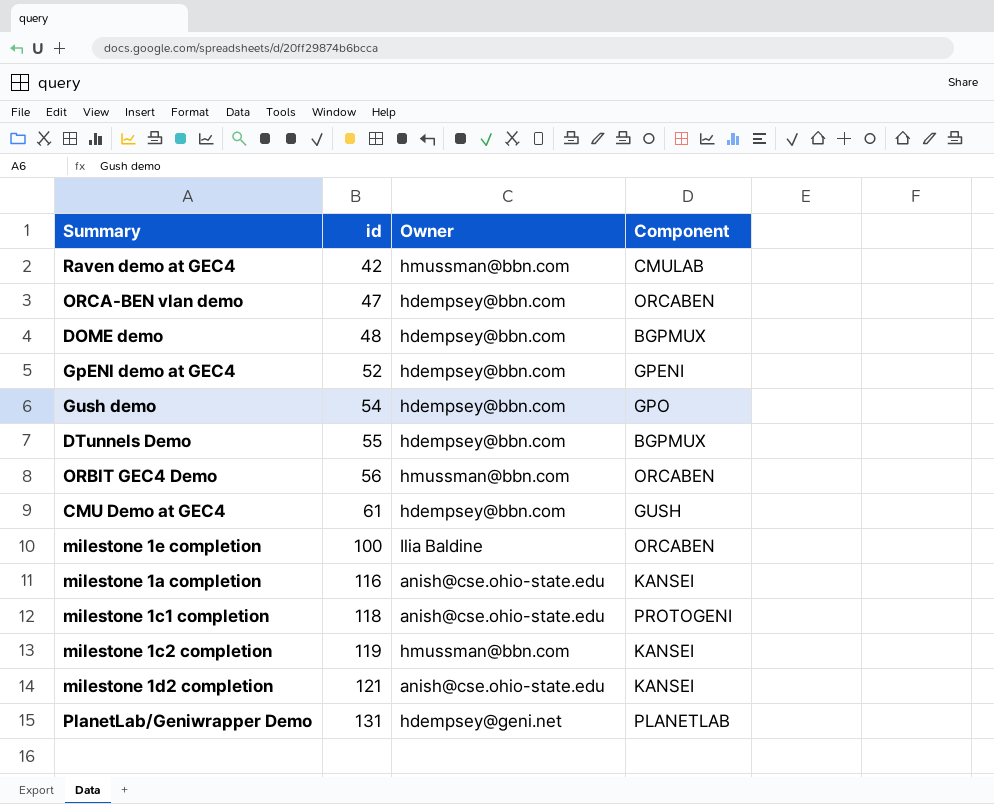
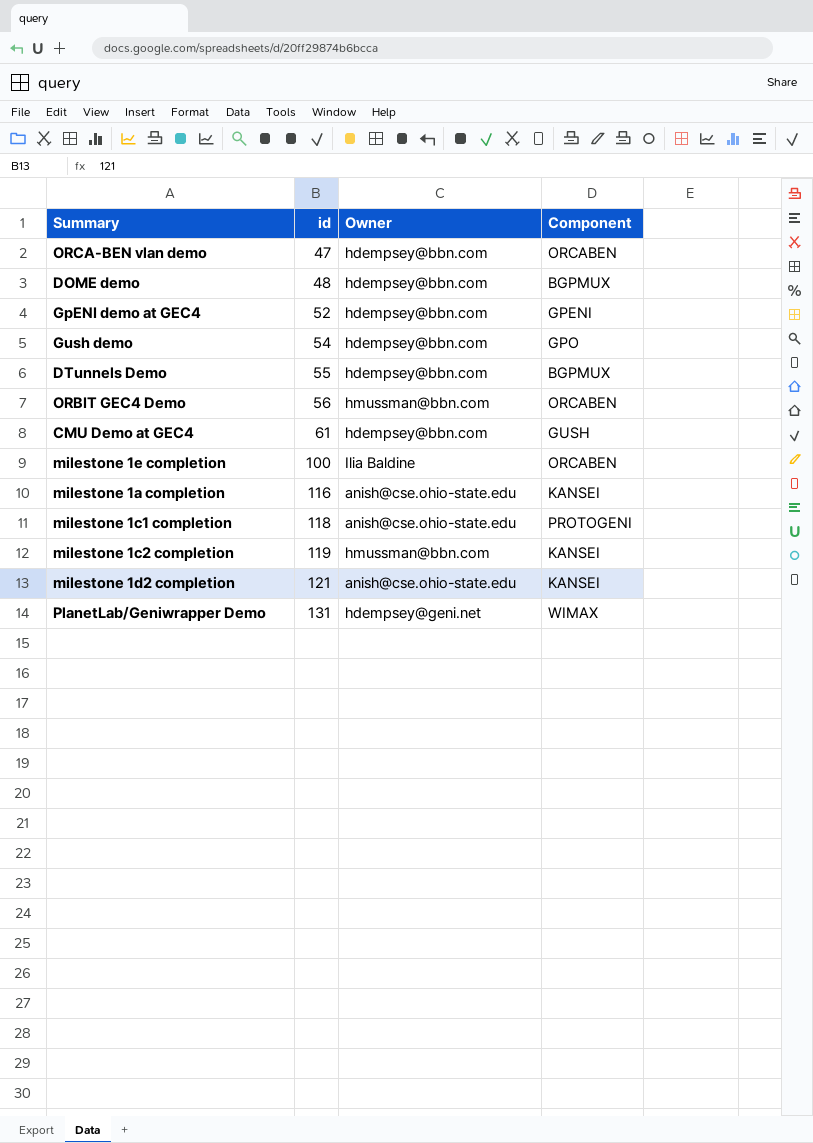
row Raven demo at GEC4: 42 | hmussman@bbn.com | CMULAB -> none
PlanetLab/Geniwrapper Demo | Component: PLANETLAB -> WIMAX

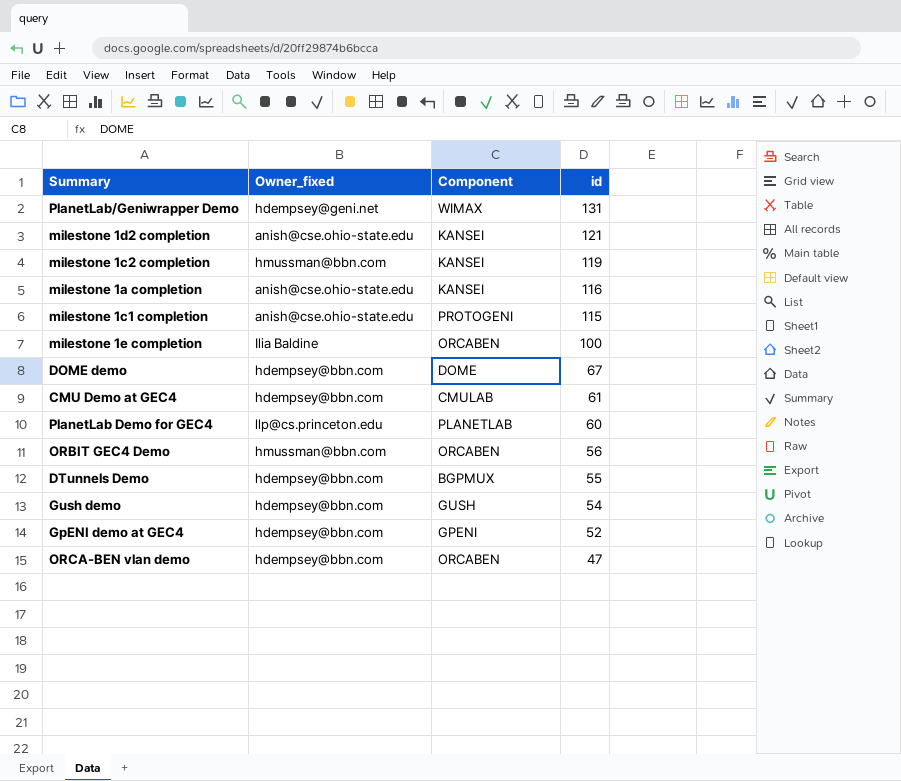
row order: id ascending -> id descending
column name: Owner -> Owner_fixed
column id | position: 2 -> 4
milestone 1c1 completion | id: 118 -> 115
DOME demo | Component: BGPMUX -> DOME
DOME demo | id: 48 -> 67
CMU Demo at GEC4 | Component: GUSH -> CMULAB
row PlanetLab Demo for GEC4: none -> llp@cs.princeton.edu | PLANETLAB | 60
Gush demo | Component: GPO -> GUSH

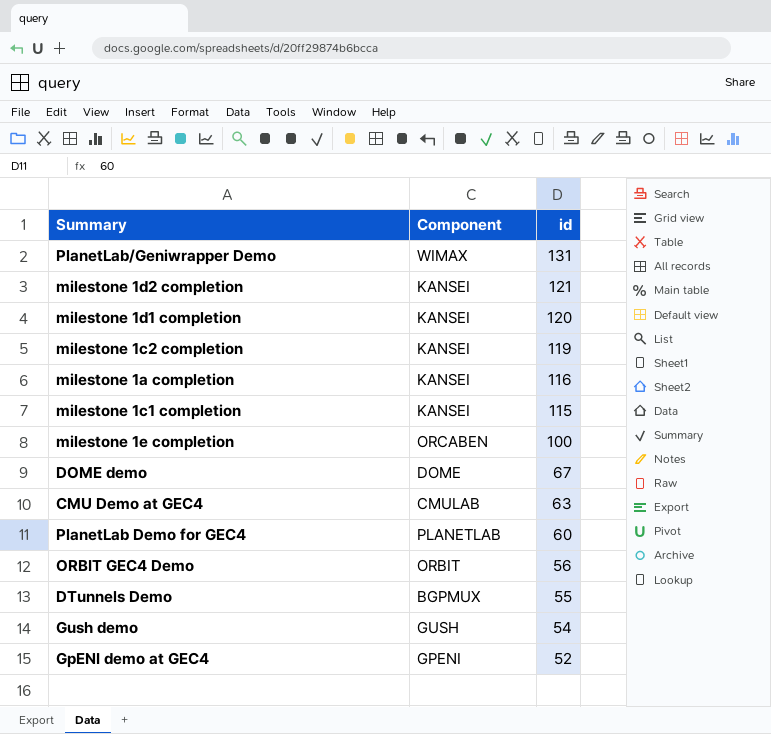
column Owner_fixed | position: 2 -> none
row ORCA-BEN vlan demo: hdempsey@bbn.com | ORCABEN | 47 -> none
row milestone 1d1 completion: none -> KANSEI | 120
milestone 1c1 completion | Component: PROTOGENI -> KANSEI
CMU Demo at GEC4 | id: 61 -> 63
ORBIT GEC4 Demo | Component: ORCABEN -> ORBIT

